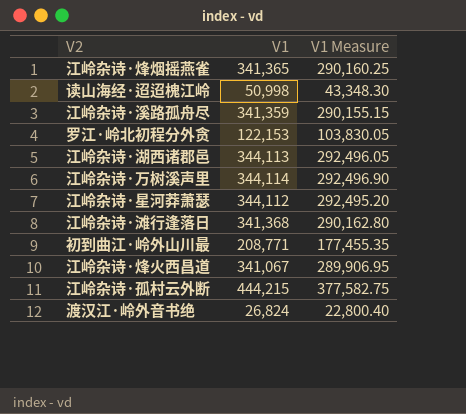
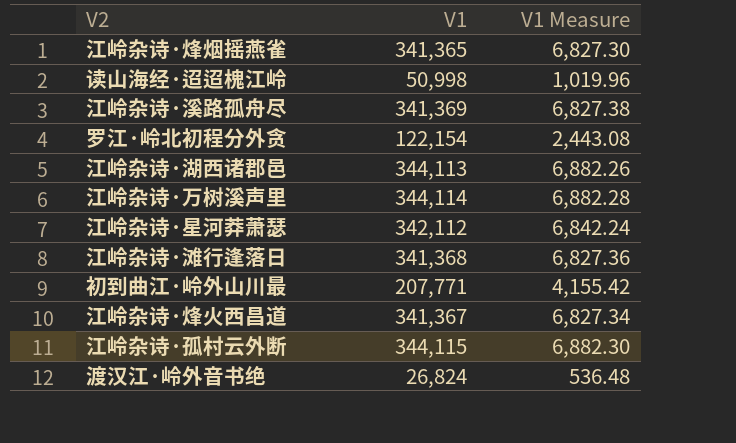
column V1 Measure | formula: [V1] * 0.85 -> [V1] * 0.02
江岭杂诗·溪路孤舟尽 | V1: 341,359 -> 341,369
罗江·岭北初程分外贪 | V1: 122,153 -> 122,154
江岭杂诗·星河莽萧瑟 | V1: 344,112 -> 342,112
初到曲江·岭外山川最 | V1: 208,771 -> 207,771
江岭杂诗·烽火西昌道 | V1: 341,067 -> 341,367
江岭杂诗·孤村云外断 | V1: 444,215 -> 344,115

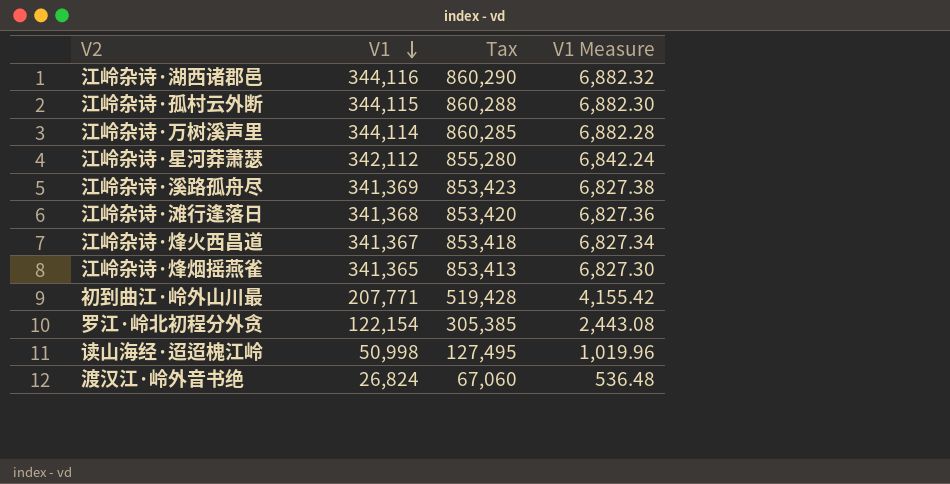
row order: none -> V1 descending
column Tax | formula: none -> [V1] * 2.5
江岭杂诗·湖西诸郡邑 | V1: 344,113 -> 344,116
江岭杂诗·湖西诸郡邑 | V1 Measure: 6,882.26 -> 6,882.32

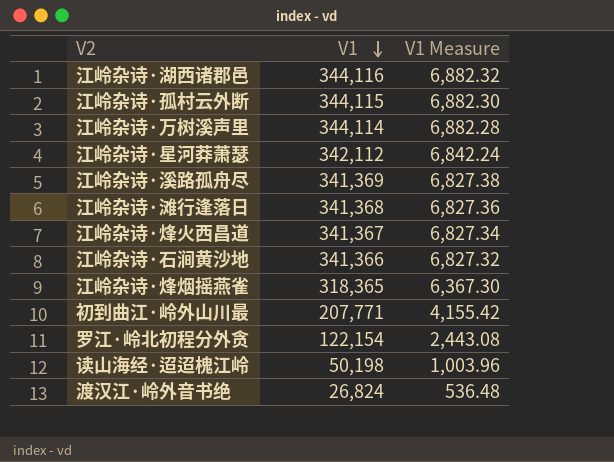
column Tax | formula: [V1] * 2.5 -> none
row 江岭杂诗·石涧黄沙地: none -> 341,366 | 6,827.32
江岭杂诗·烽烟摇燕雀 | V1: 341,365 -> 318,365
江岭杂诗·烽烟摇燕雀 | V1 Measure: 6,827.30 -> 6,367.30
读山海经·迢迢槐江岭 | V1: 50,998 -> 50,198
读山海经·迢迢槐江岭 | V1 Measure: 1,019.96 -> 1,003.96

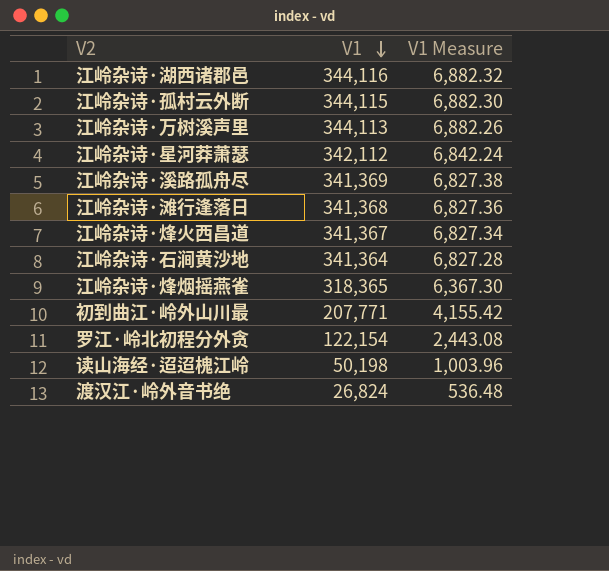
江岭杂诗·万树溪声里 | V1: 344,114 -> 344,113
江岭杂诗·万树溪声里 | V1 Measure: 6,882.28 -> 6,882.26
江岭杂诗·石涧黄沙地 | V1: 341,366 -> 341,364
江岭杂诗·石涧黄沙地 | V1 Measure: 6,827.32 -> 6,827.28

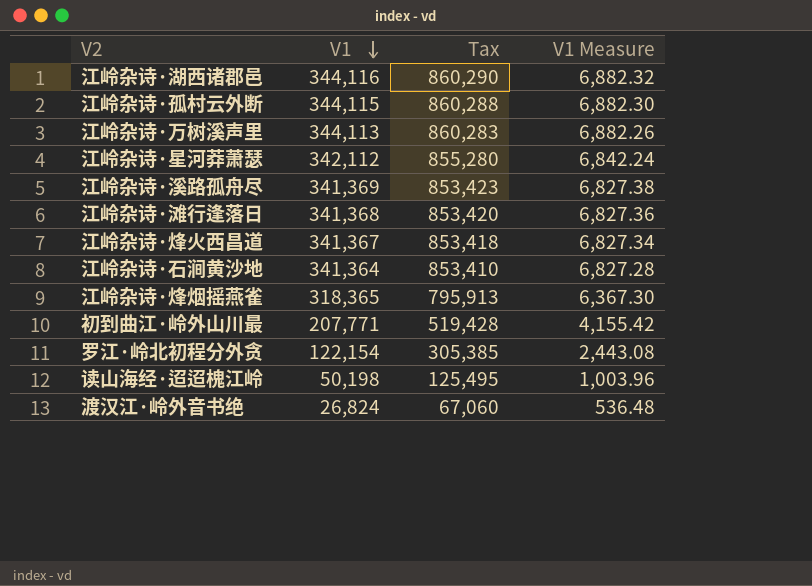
column Tax | formula: none -> [V1] * 2.5

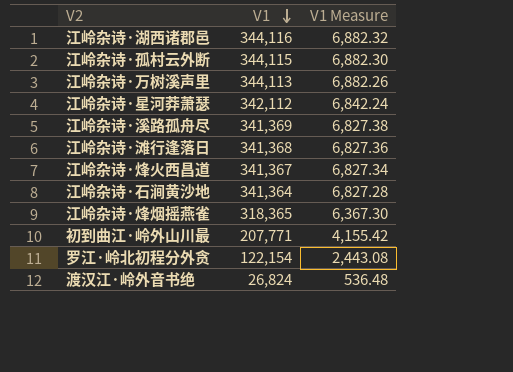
column Tax | formula: [V1] * 2.5 -> none
row 读山海经·迢迢槐江岭: 50,198 | 125,495 | 1,003.96 -> none

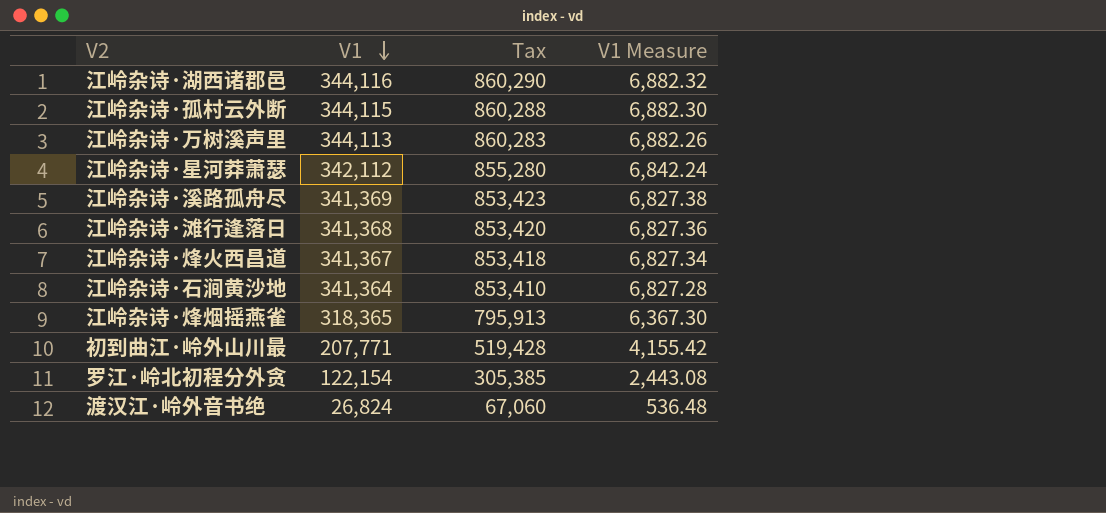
column Tax | formula: none -> [V1] * 2.5

